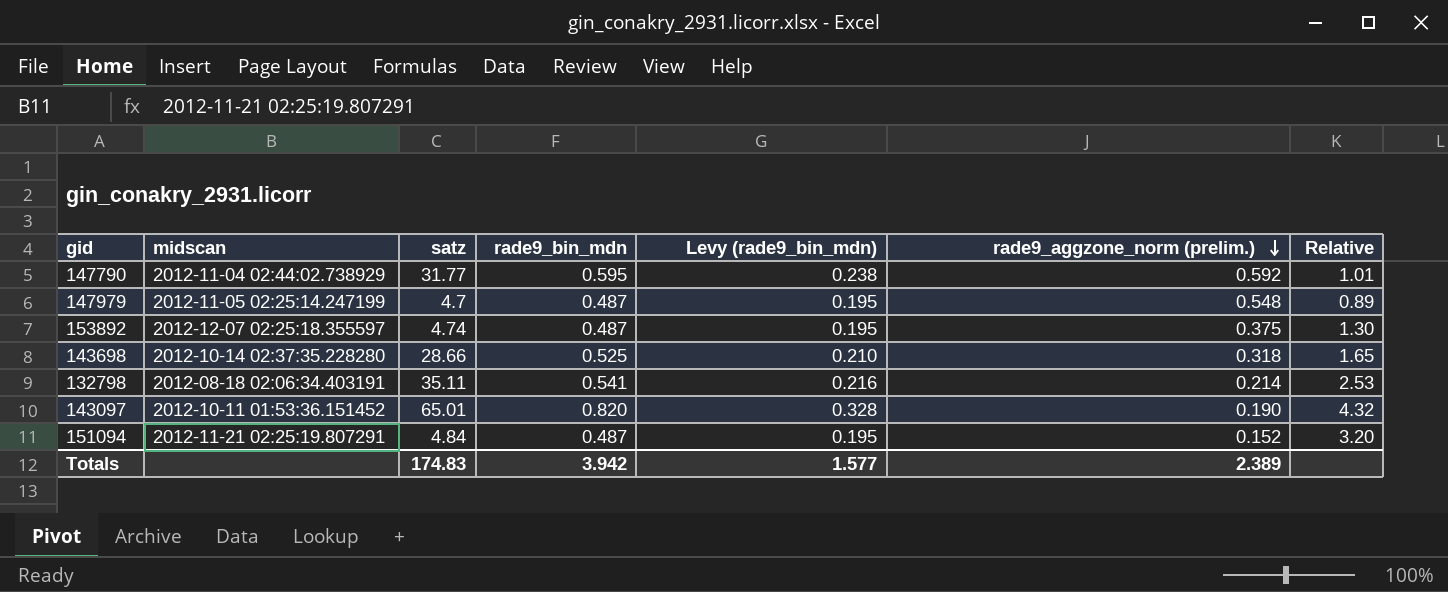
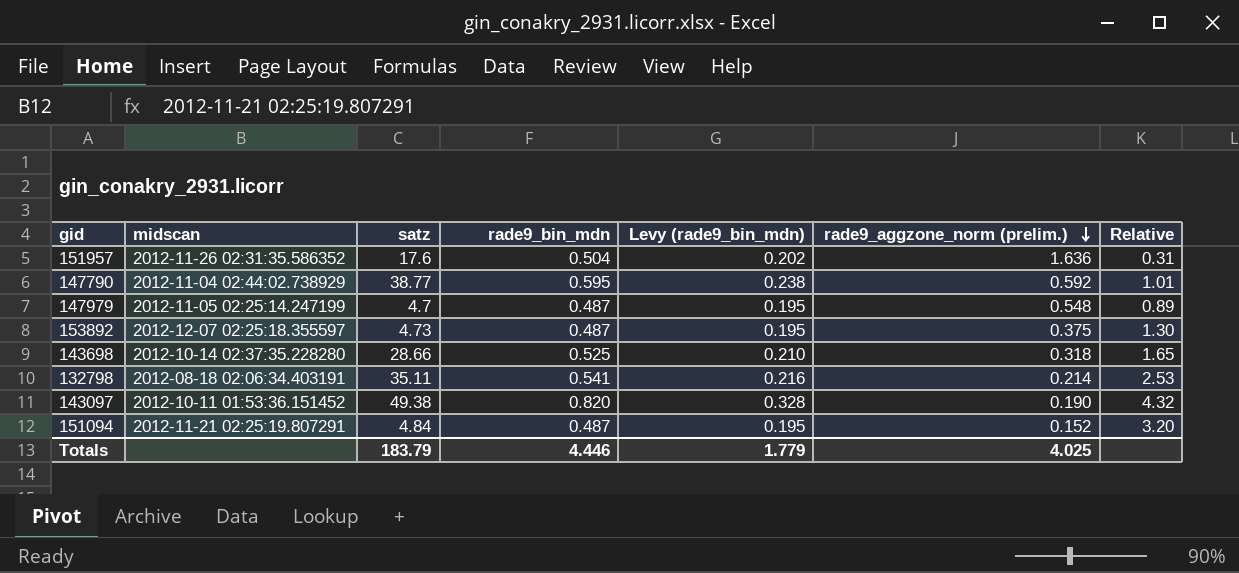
row 151957: none -> 2012-11-26 02:31:35.586352 | 17.6 | 0.504 | 0.202 | 1.636 | 0.31
147790 | satz: 31.77 -> 38.77
153892 | satz: 4.74 -> 4.73
143097 | satz: 65.01 -> 49.38
Totals | satz: 174.83 -> 183.79
Totals | rade9_bin_mdn: 3.942 -> 4.446
Totals | Levy (rade9_bin_mdn): 1.577 -> 1.779
Totals | rade9_aggzone_norm (prelim.): 2.389 -> 4.025

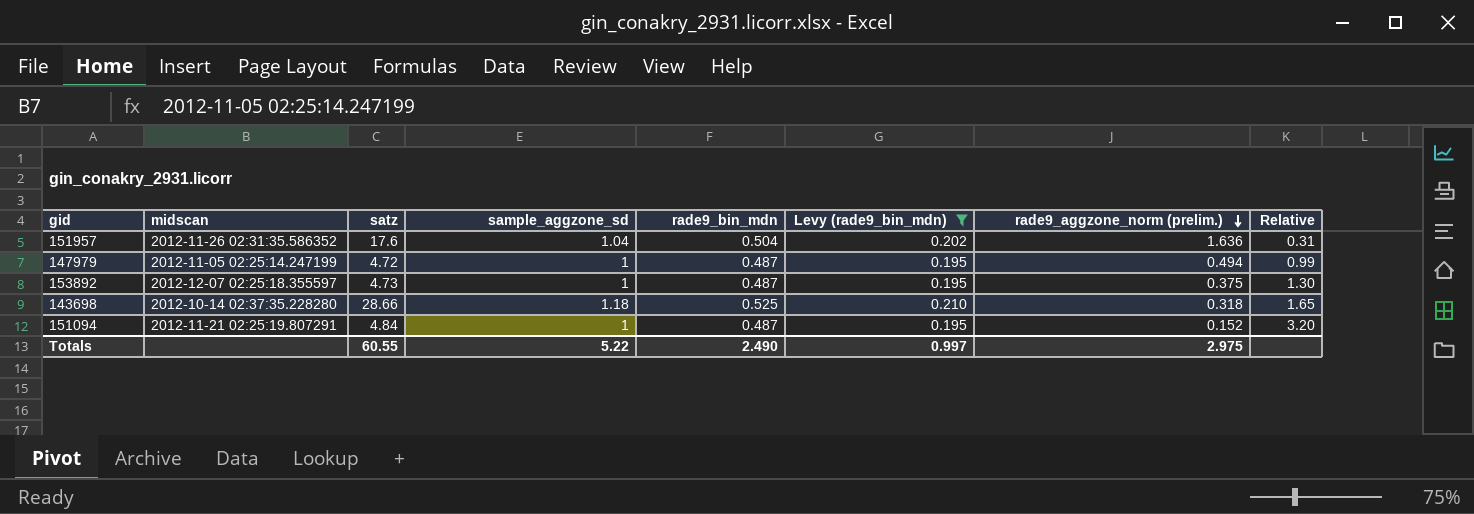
filter: none -> Levy (rade9_bin_mdn) <= 0.210
column sample_aggzone_sd | position: none -> 4
147979 | satz: 4.7 -> 4.72
147979 | rade9_aggzone_norm (prelim.): 0.548 -> 0.494
147979 | Relative: 0.89 -> 0.99
Totals | satz: 183.79 -> 60.55
Totals | rade9_bin_mdn: 4.446 -> 2.490
Totals | Levy (rade9_bin_mdn): 1.779 -> 0.997
Totals | rade9_aggzone_norm (prelim.): 4.025 -> 2.975

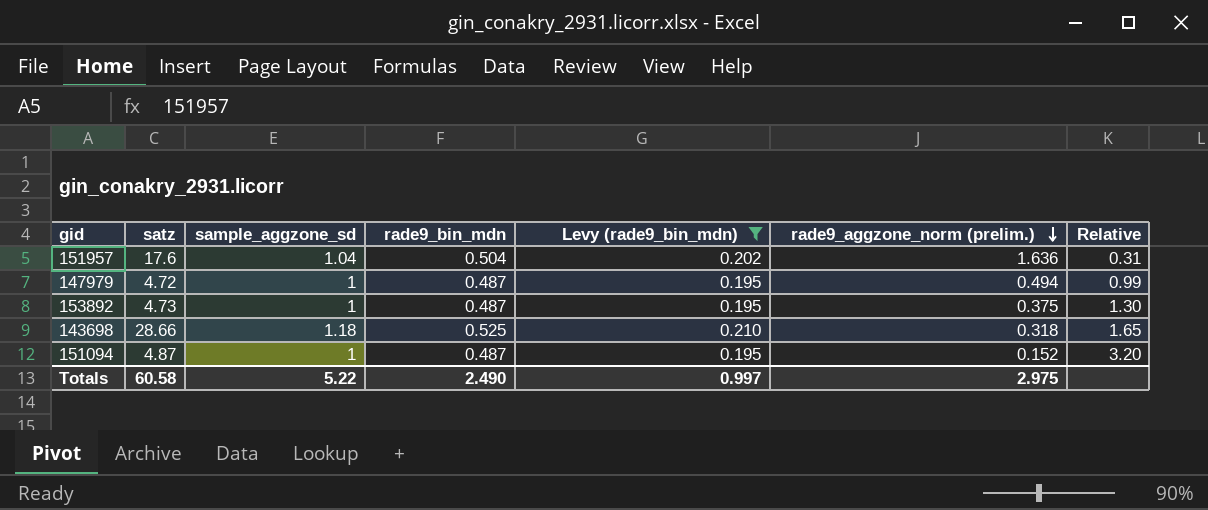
column midscan | position: 2 -> none
151094 | satz: 4.84 -> 4.87
Totals | satz: 60.55 -> 60.58

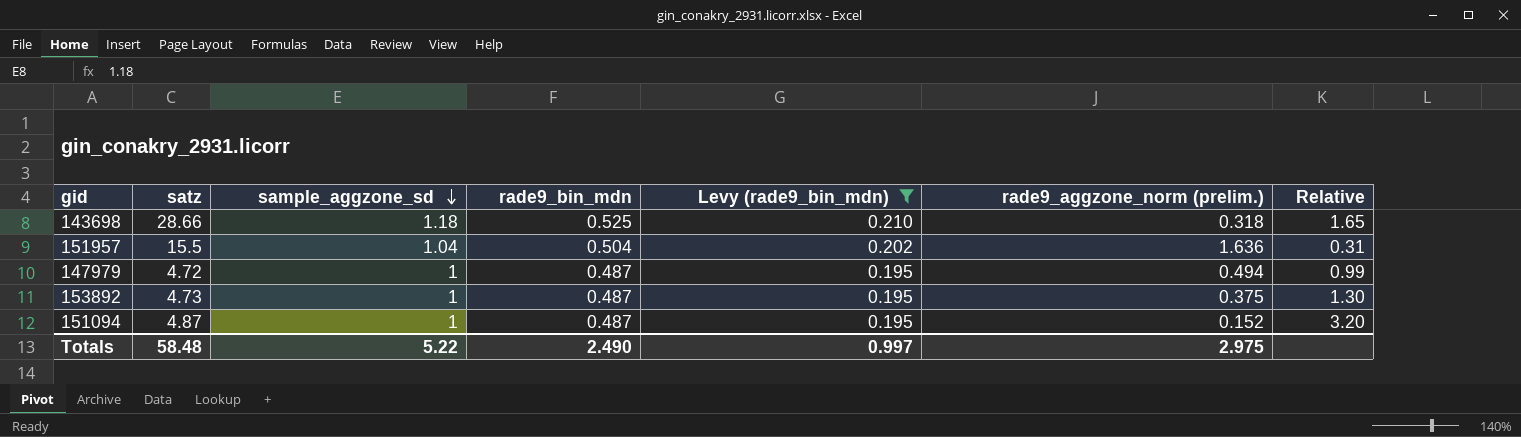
row order: rade9_aggzone_norm (prelim.) descending -> sample_aggzone_sd descending
151957 | satz: 17.6 -> 15.5
Totals | satz: 60.58 -> 58.48

